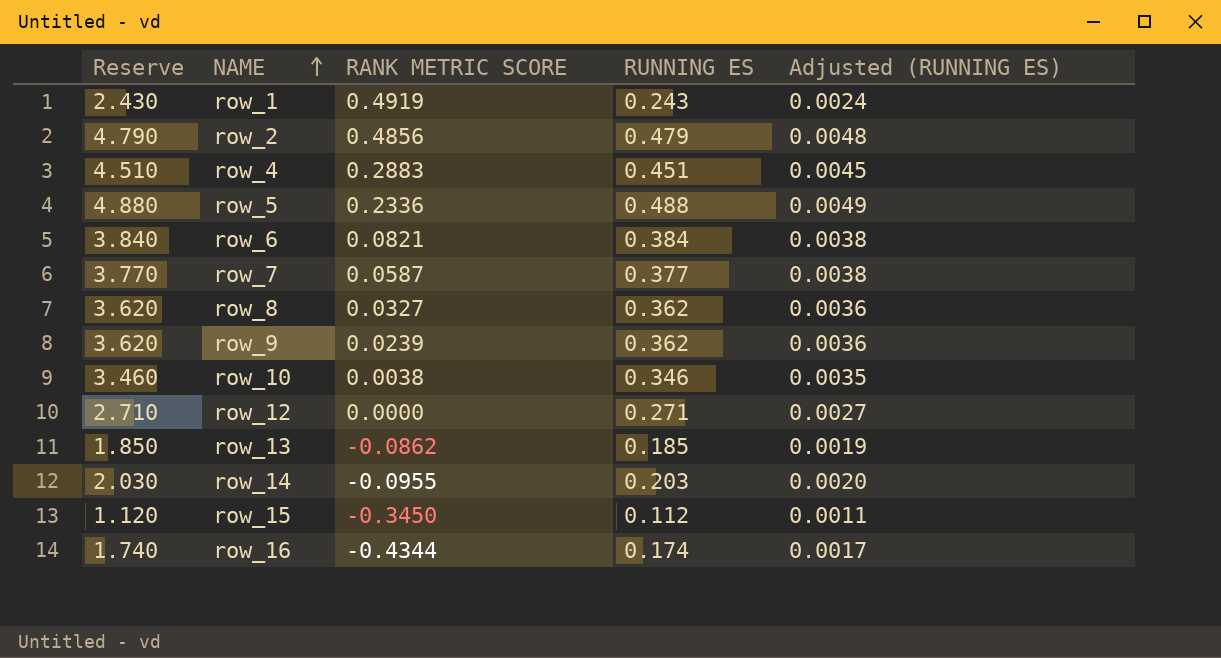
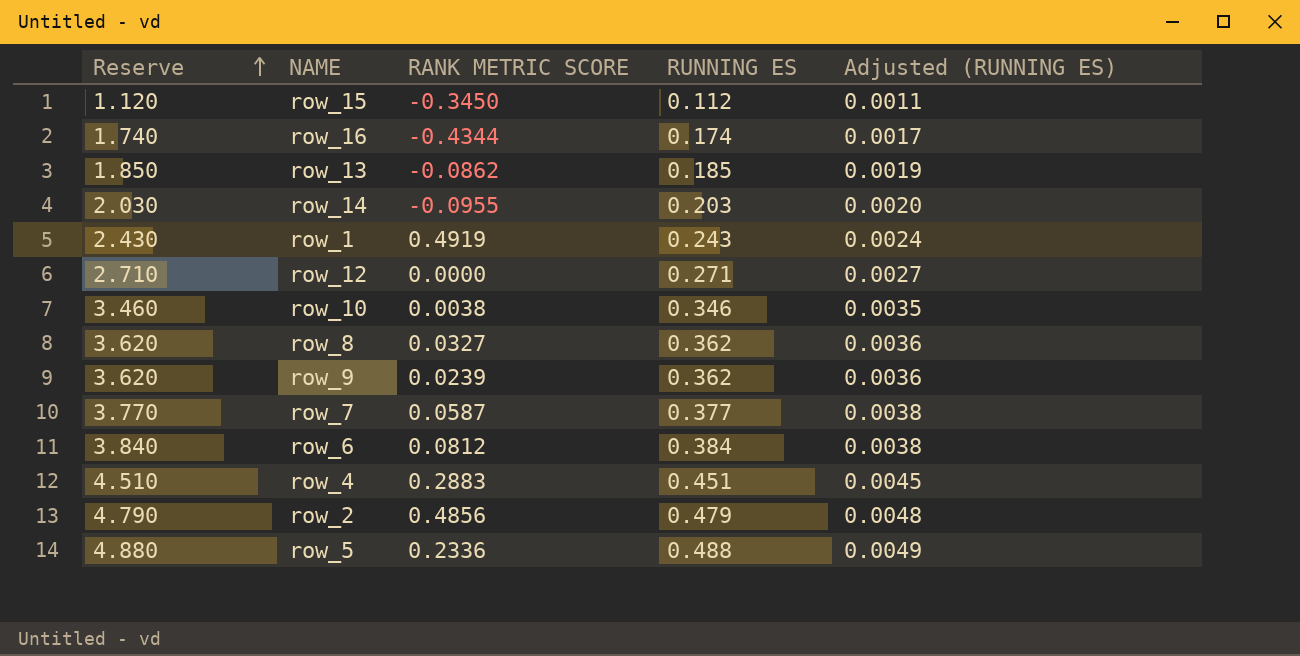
row order: NAME ascending -> Reserve ascending
row_6 | RANK METRIC SCORE: 0.0821 -> 0.0812

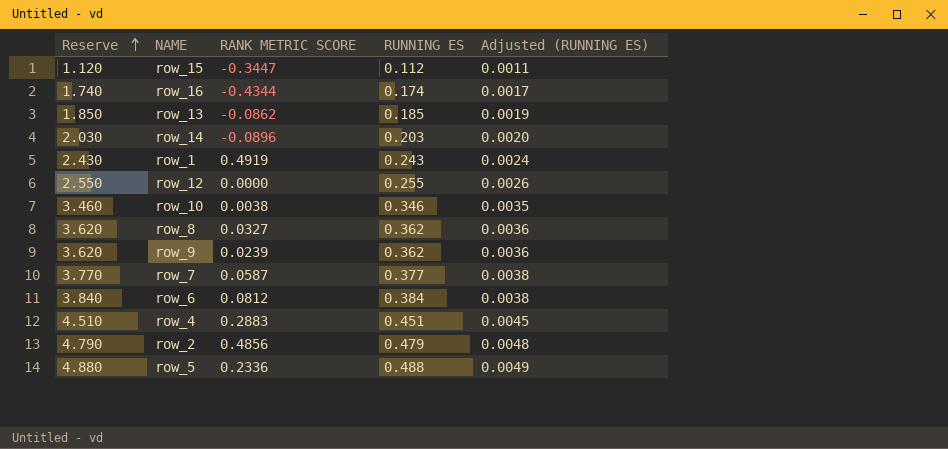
row_15 | RANK METRIC SCORE: -0.3450 -> -0.3447
row_14 | RANK METRIC SCORE: -0.0955 -> -0.0896
row_12 | Reserve: 2.710 -> 2.550
row_12 | RUNNING ES: 0.271 -> 0.255
row_12 | Adjusted (RUNNING ES): 0.0027 -> 0.0026

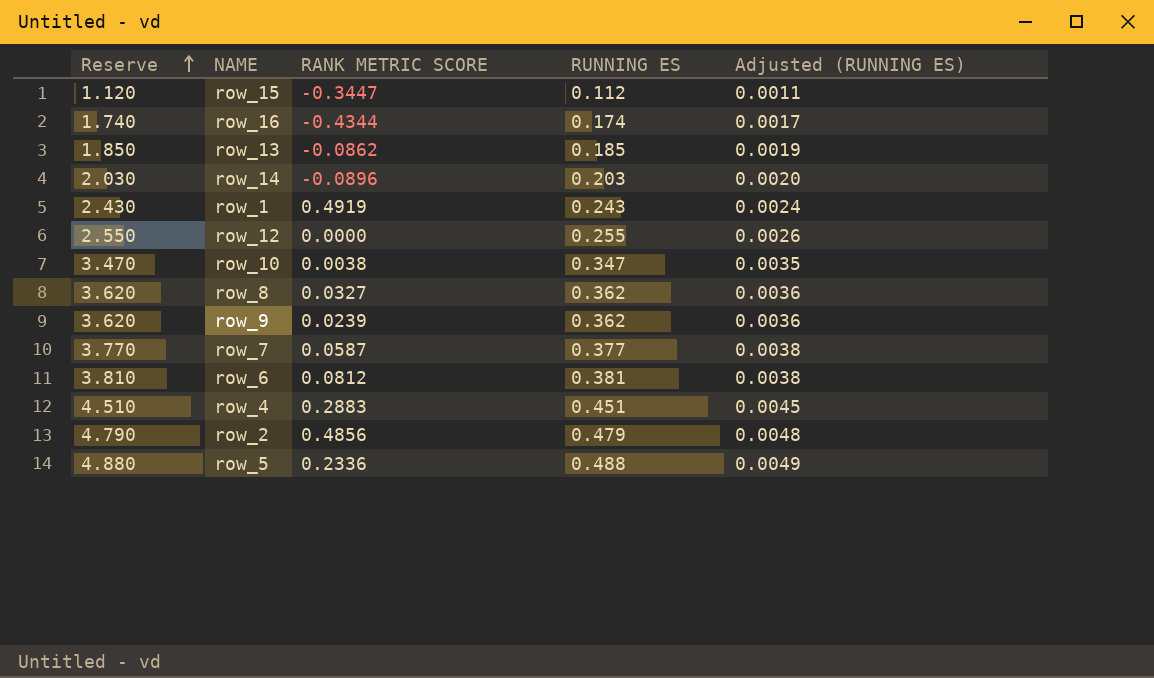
row_10 | Reserve: 3.460 -> 3.470
row_10 | RUNNING ES: 0.346 -> 0.347
row_6 | Reserve: 3.840 -> 3.810
row_6 | RUNNING ES: 0.384 -> 0.381

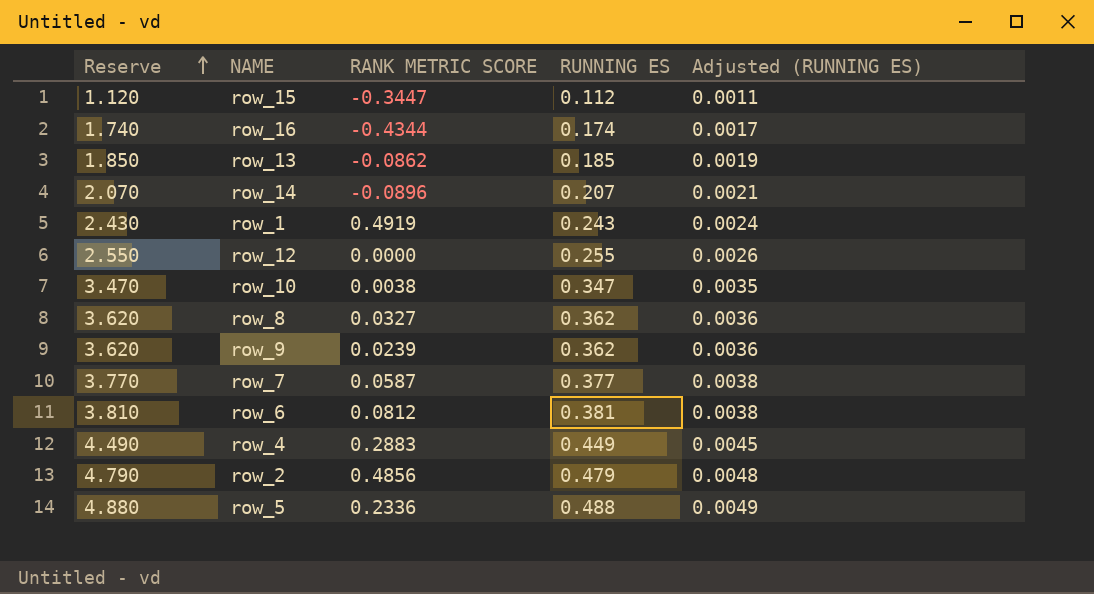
row_14 | Reserve: 2.030 -> 2.070
row_14 | RUNNING ES: 0.203 -> 0.207
row_14 | Adjusted (RUNNING ES): 0.0020 -> 0.0021
row_4 | Reserve: 4.510 -> 4.490
row_4 | RUNNING ES: 0.451 -> 0.449

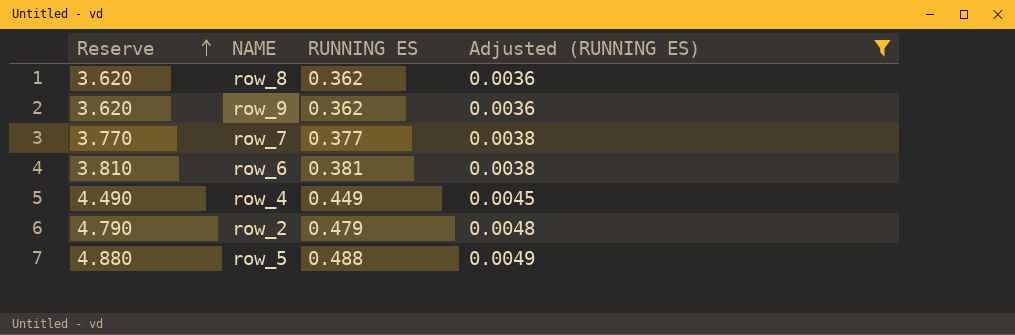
filter: none -> Adjusted (RUNNING ES) >= 0.0036
column RANK METRIC SCORE | position: 3 -> none

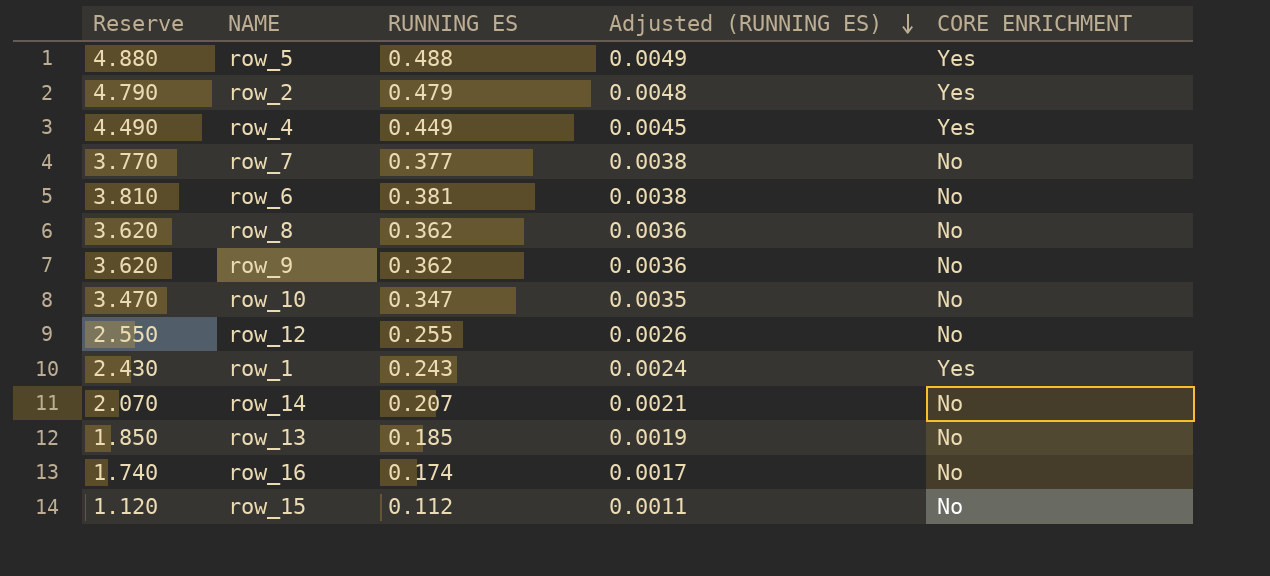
filter: Adjusted (RUNNING ES) >= 0.0036 -> none
row order: Reserve ascending -> Adjusted (RUNNING ES) descending
column CORE ENRICHMENT | position: none -> 5

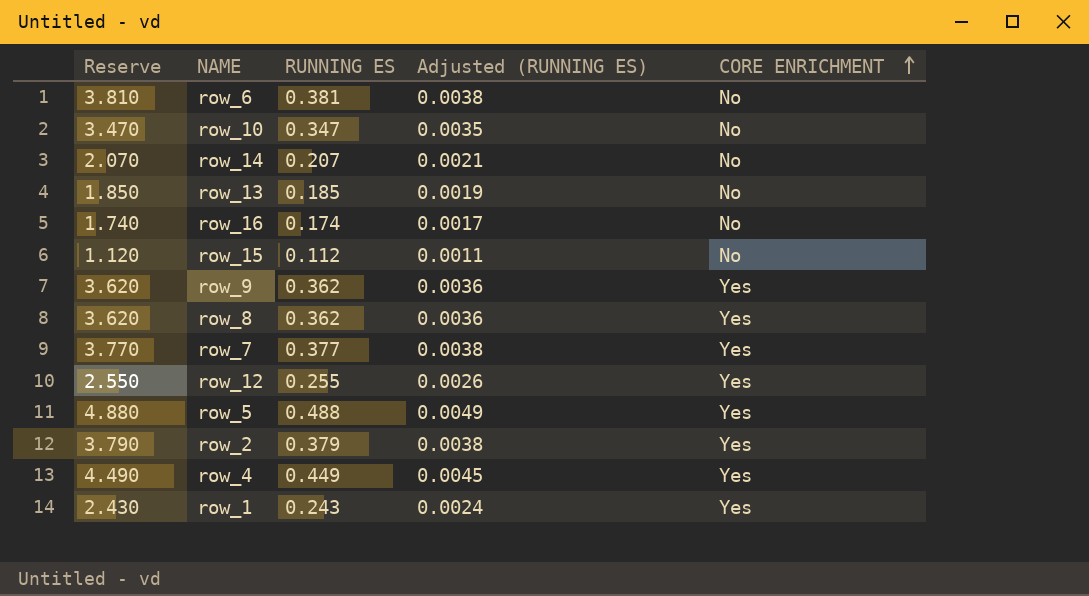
row order: Adjusted (RUNNING ES) descending -> CORE ENRICHMENT ascending
row_9 | CORE ENRICHMENT: No -> Yes
row_8 | CORE ENRICHMENT: No -> Yes
row_7 | CORE ENRICHMENT: No -> Yes
row_12 | CORE ENRICHMENT: No -> Yes
row_2 | Reserve: 4.790 -> 3.790
row_2 | RUNNING ES: 0.479 -> 0.379
row_2 | Adjusted (RUNNING ES): 0.0048 -> 0.0038

